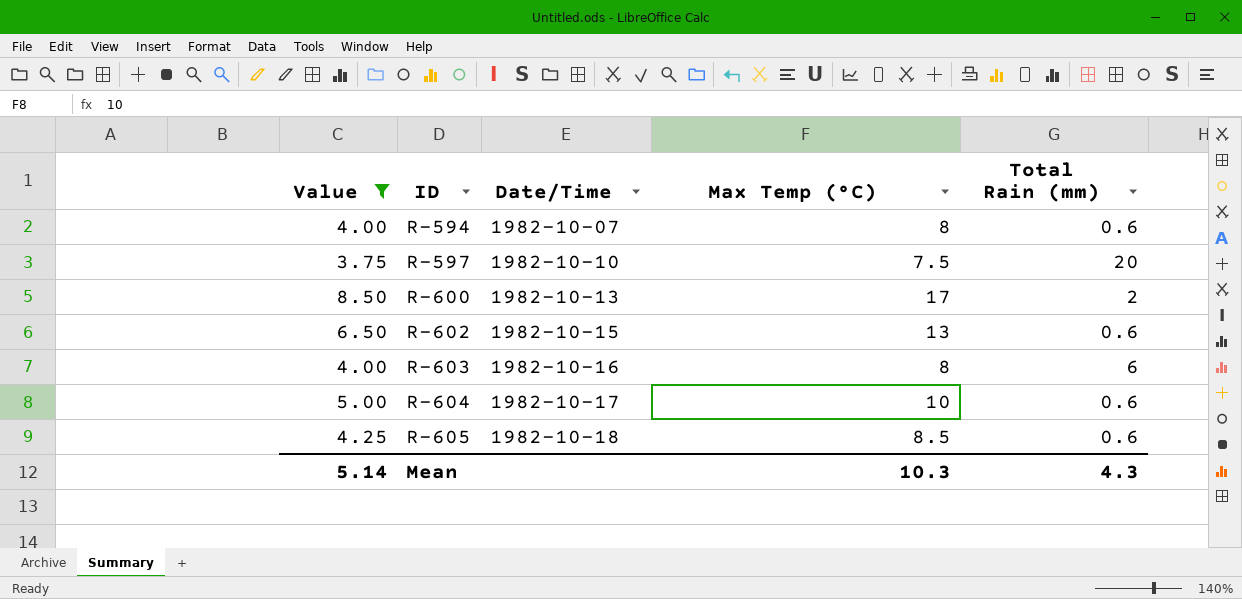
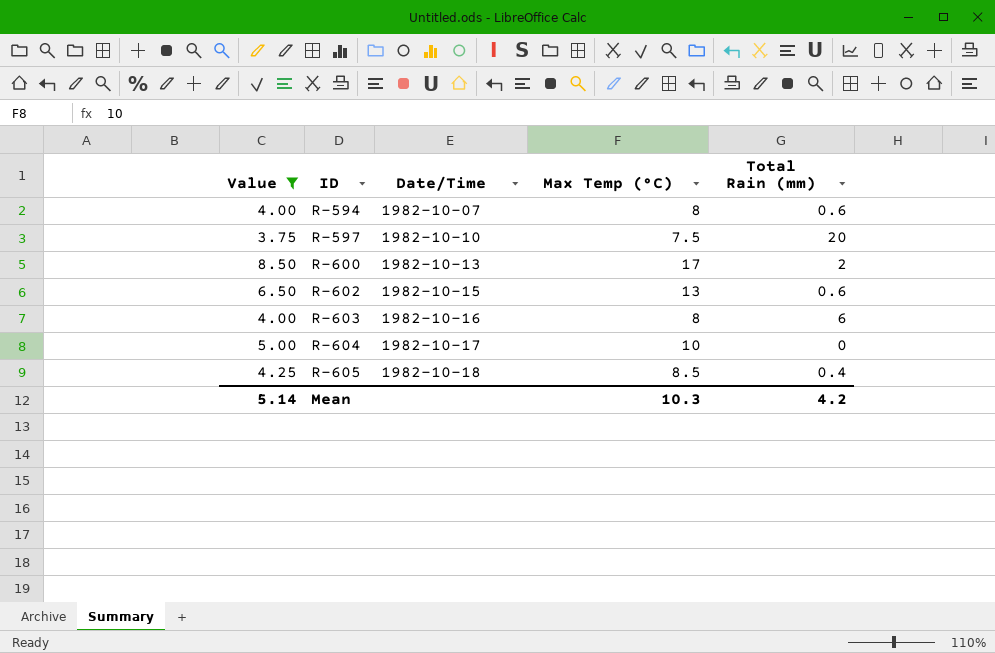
R-604 | Total Rain (mm): 0.6 -> 0
R-605 | Total Rain (mm): 0.6 -> 0.4
Mean | Total Rain (mm): 4.3 -> 4.2

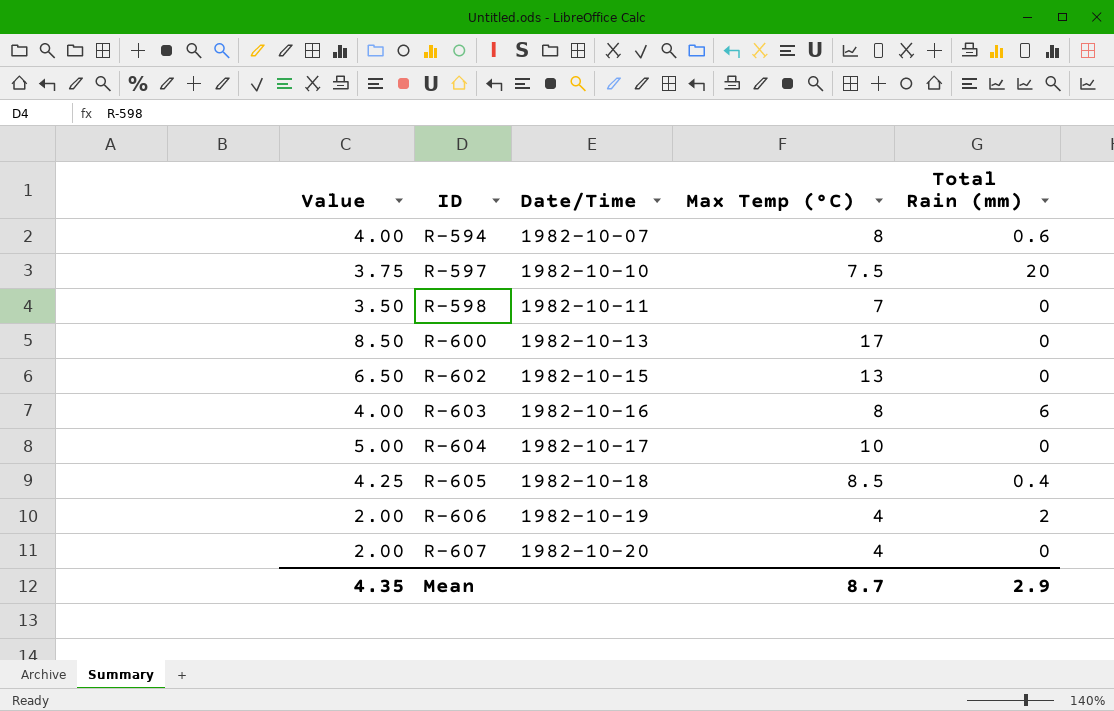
filter: Value >= 3.75 -> none
R-600 | Total Rain (mm): 2 -> 0
R-602 | Total Rain (mm): 0.6 -> 0
Mean | Value: 5.14 -> 4.35
Mean | Max Temp (°C): 10.3 -> 8.7
Mean | Total Rain (mm): 4.2 -> 2.9

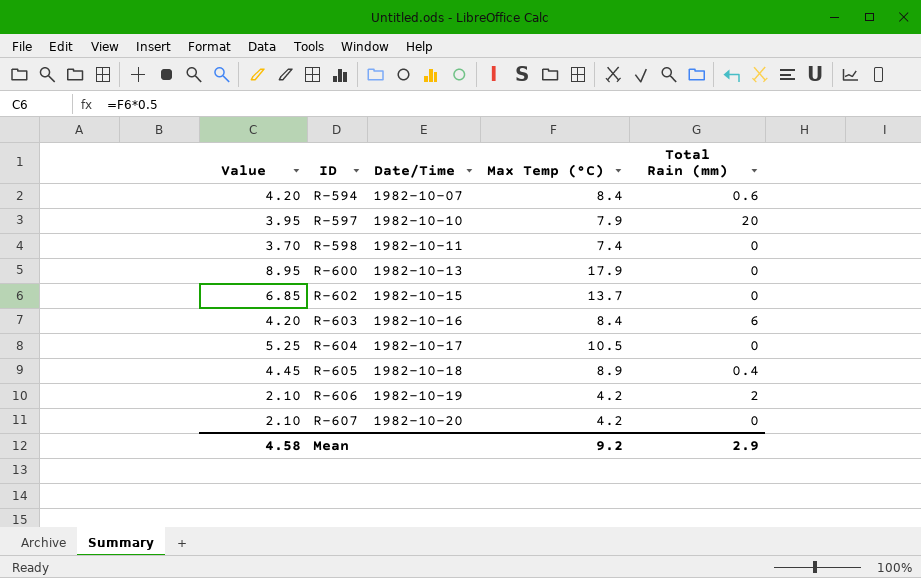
R-594 | Value: 4.00 -> 4.20
R-594 | Max Temp (°C): 8 -> 8.4
R-597 | Value: 3.75 -> 3.95
R-597 | Max Temp (°C): 7.5 -> 7.9
R-598 | Value: 3.50 -> 3.70
R-598 | Max Temp (°C): 7 -> 7.4
R-600 | Value: 8.50 -> 8.95
R-600 | Max Temp (°C): 17 -> 17.9
R-602 | Value: 6.50 -> 6.85
R-602 | Max Temp (°C): 13 -> 13.7
R-603 | Value: 4.00 -> 4.20
R-603 | Max Temp (°C): 8 -> 8.4
R-604 | Value: 5.00 -> 5.25
R-604 | Max Temp (°C): 10 -> 10.5
R-605 | Value: 4.25 -> 4.45
R-605 | Max Temp (°C): 8.5 -> 8.9
R-606 | Value: 2.00 -> 2.10
R-606 | Max Temp (°C): 4 -> 4.2
R-607 | Value: 2.00 -> 2.10
R-607 | Max Temp (°C): 4 -> 4.2
Mean | Value: 4.35 -> 4.58
Mean | Max Temp (°C): 8.7 -> 9.2

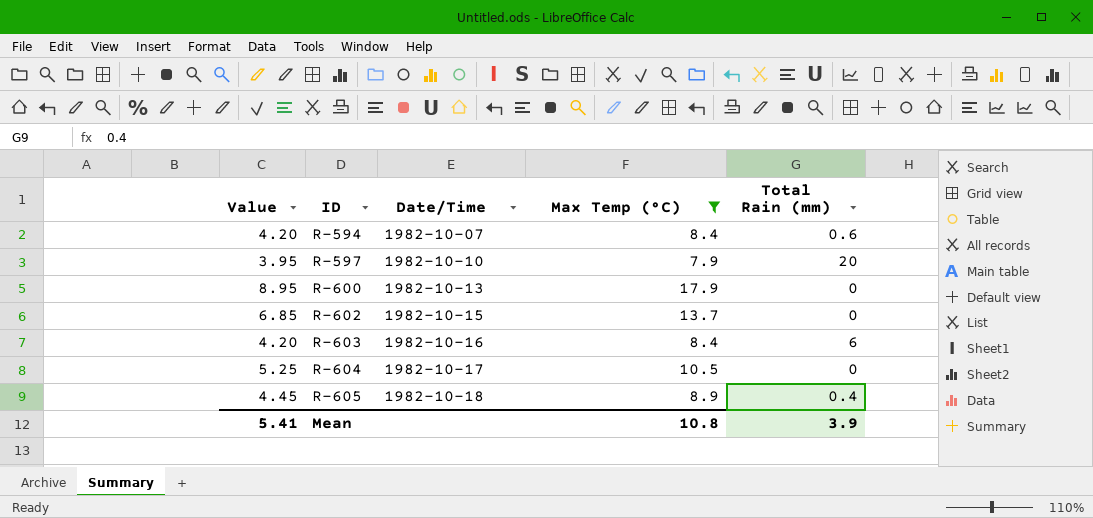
filter: none -> Max Temp (°C) >= 7.9
Mean | Value: 4.58 -> 5.41
Mean | Max Temp (°C): 9.2 -> 10.8
Mean | Total Rain (mm): 2.9 -> 3.9

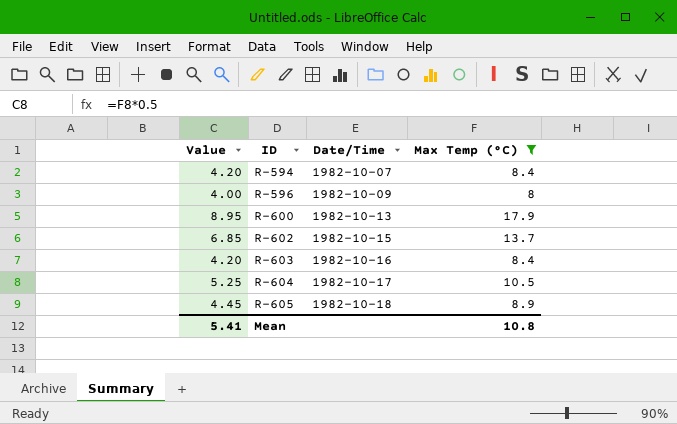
column Total Rain (mm) | position: 5 -> none
row R-597: 3.95 | 1982-10-10 | 7.9 | 20 -> none
row R-596: none -> 4.00 | 1982-10-09 | 8

